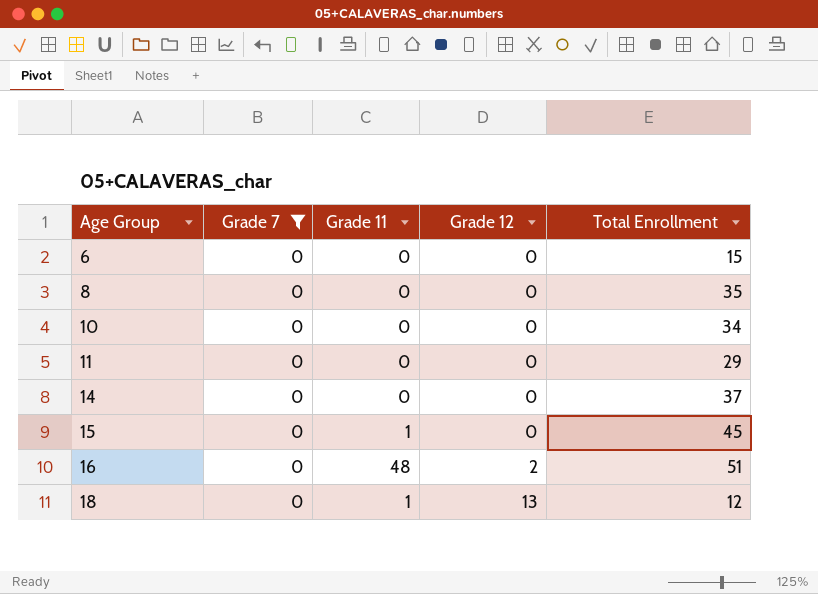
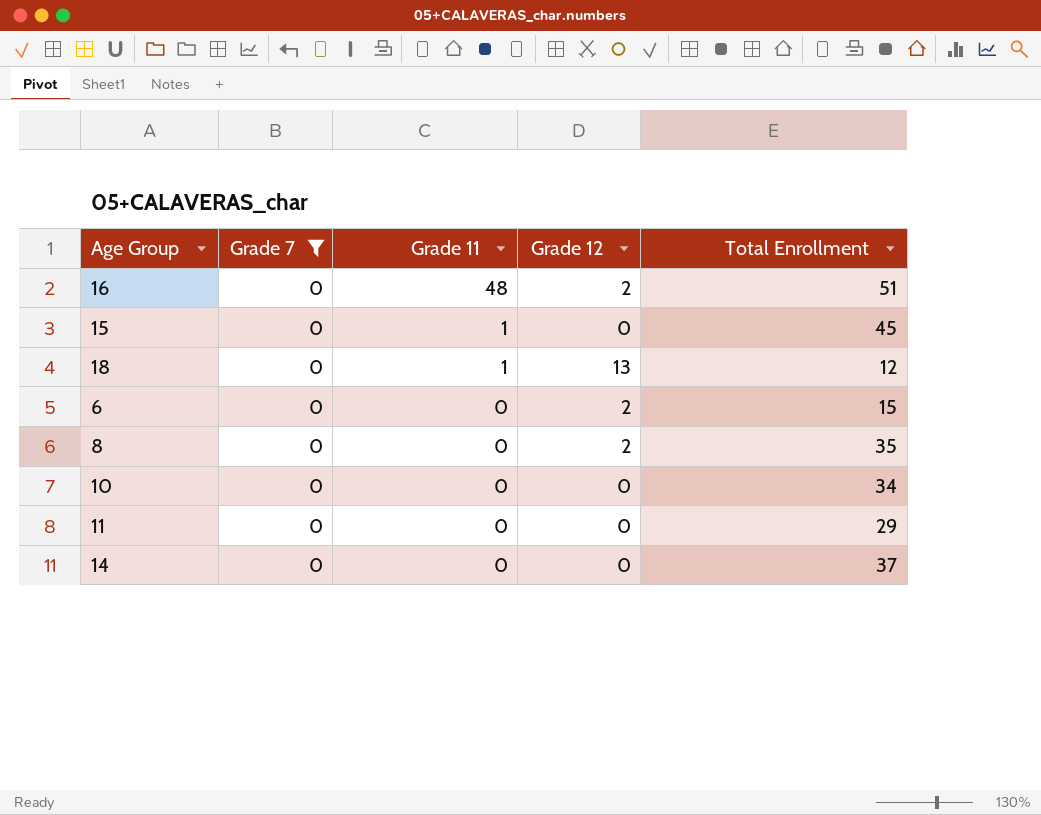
row order: Age Group ascending -> Grade 11 descending
6 | Grade 12: 0 -> 2
8 | Grade 12: 0 -> 2

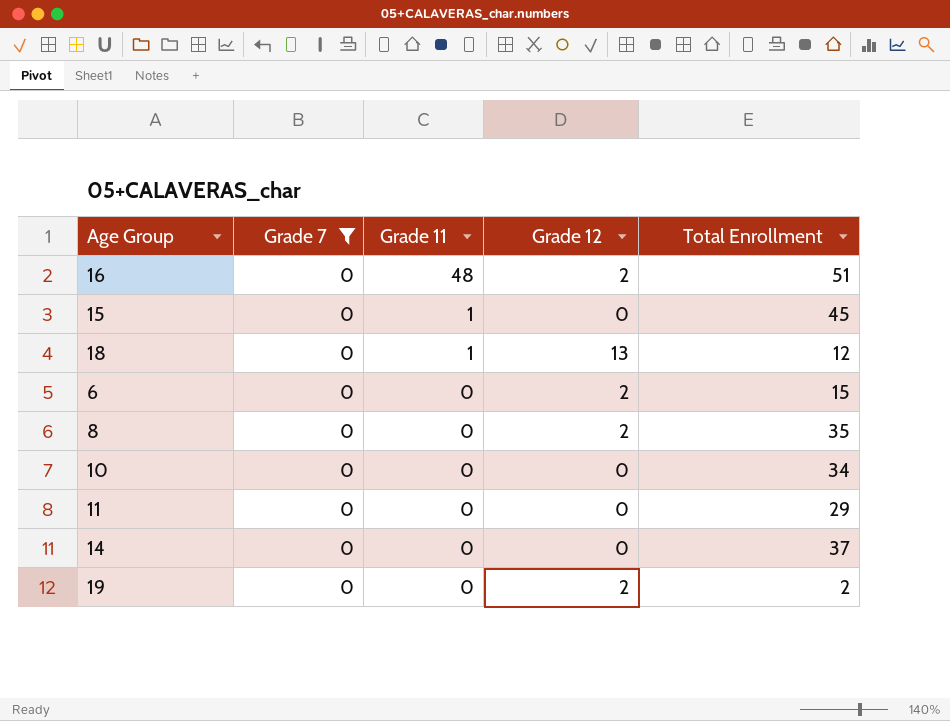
row 19: none -> 0 | 0 | 2 | 2

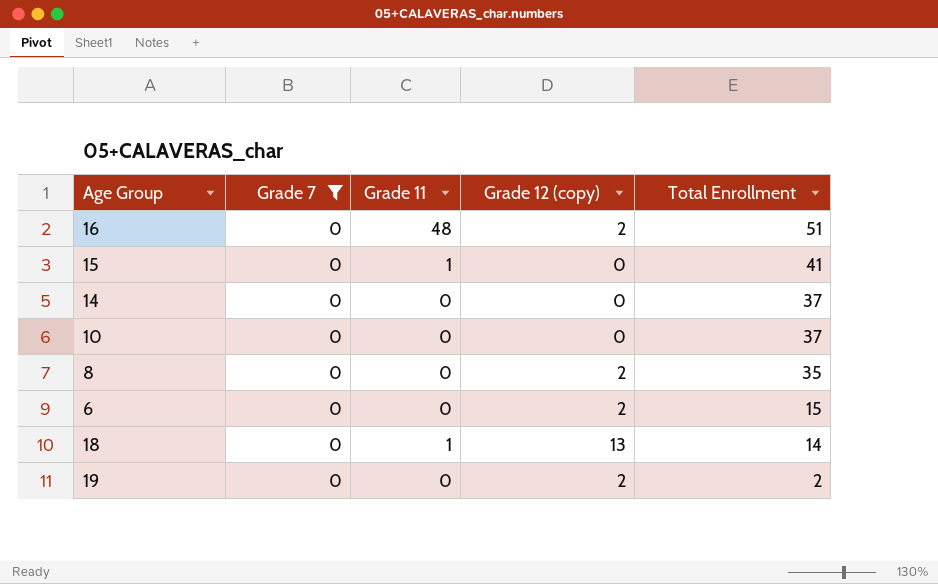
row order: Grade 11 descending -> Total Enrollment descending
column name: Grade 12 -> Grade 12 (copy)
row 11: 0 | 0 | 0 | 29 -> none
15 | Total Enrollment: 45 -> 41
10 | Total Enrollment: 34 -> 37
18 | Total Enrollment: 12 -> 14

